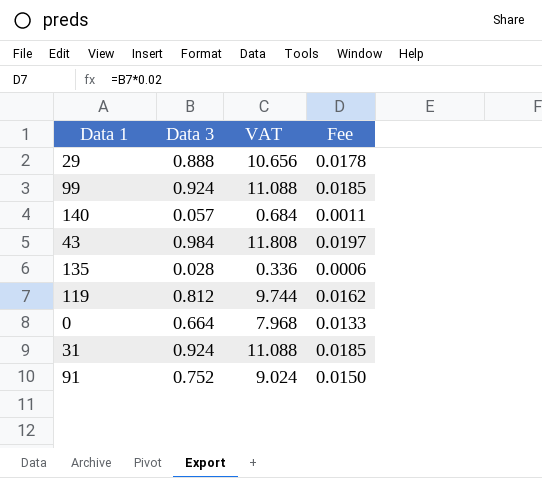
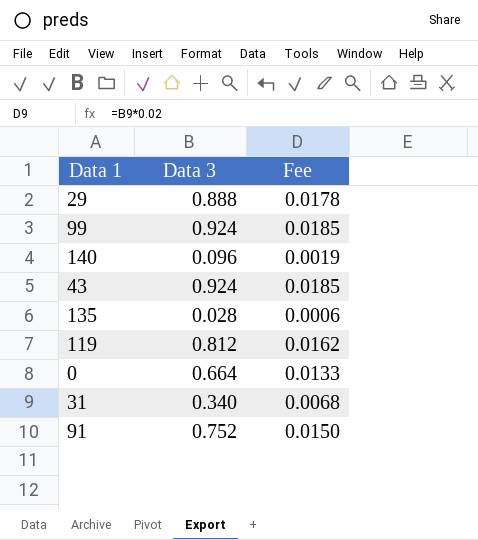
column VAT | formula: [Data 3] * 12 -> none
140 | Data 3: 0.057 -> 0.096
140 | Fee: 0.0011 -> 0.0019
43 | Data 3: 0.984 -> 0.924
43 | Fee: 0.0197 -> 0.0185
31 | Data 3: 0.924 -> 0.340
31 | Fee: 0.0185 -> 0.0068

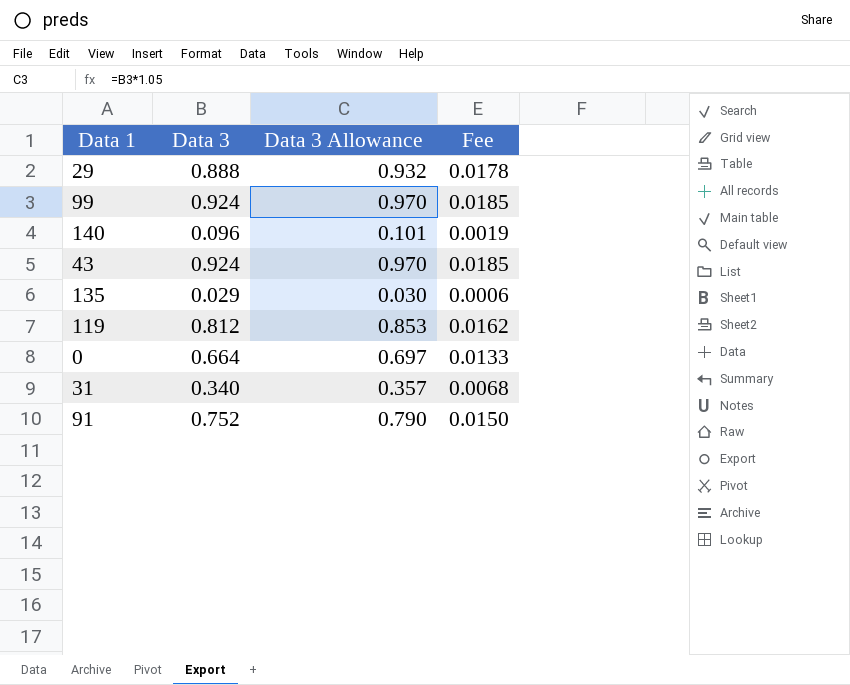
column Data 3 Allowance | formula: none -> [Data 3] * 1.05
135 | Data 3: 0.028 -> 0.029

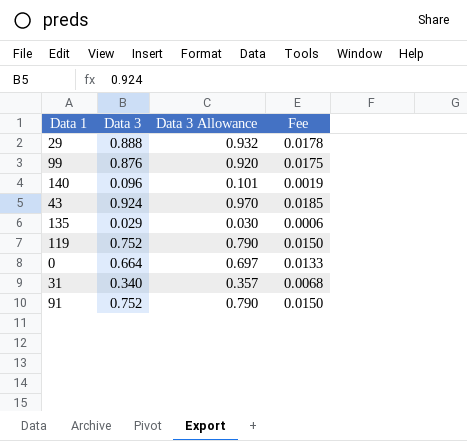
99 | Data 3: 0.924 -> 0.876
99 | Data 3 Allowance: 0.970 -> 0.920
99 | Fee: 0.0185 -> 0.0175
119 | Data 3: 0.812 -> 0.752
119 | Data 3 Allowance: 0.853 -> 0.790
119 | Fee: 0.0162 -> 0.0150

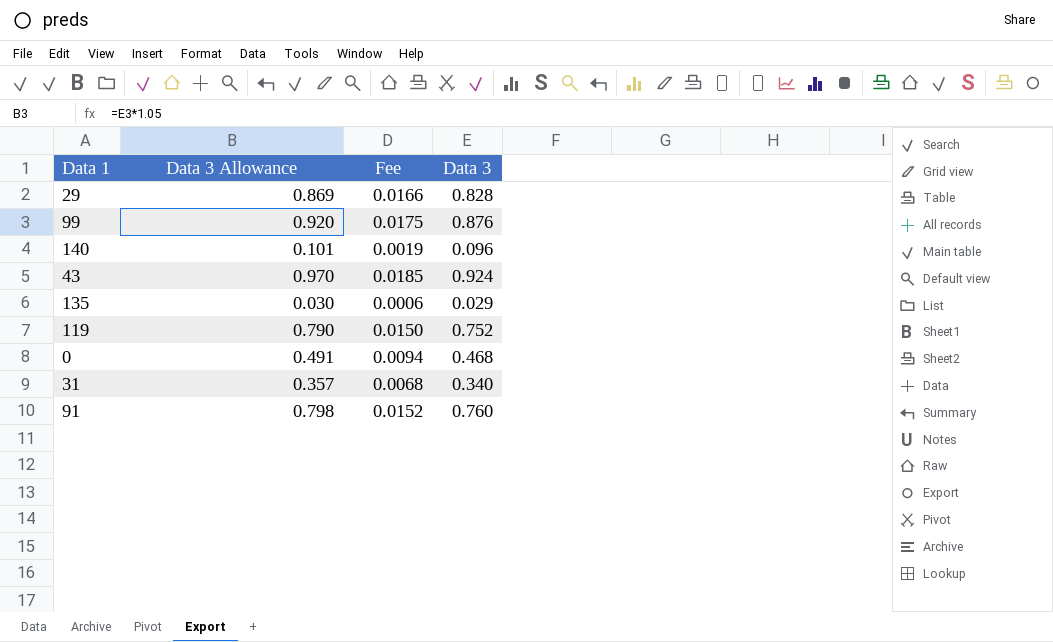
column Data 3 | position: 2 -> 4
29 | Data 3 Allowance: 0.932 -> 0.869
29 | Fee: 0.0178 -> 0.0166
29 | Data 3: 0.888 -> 0.828
0 | Data 3 Allowance: 0.697 -> 0.491
0 | Fee: 0.0133 -> 0.0094
0 | Data 3: 0.664 -> 0.468
91 | Data 3 Allowance: 0.790 -> 0.798
91 | Fee: 0.0150 -> 0.0152
91 | Data 3: 0.752 -> 0.760

